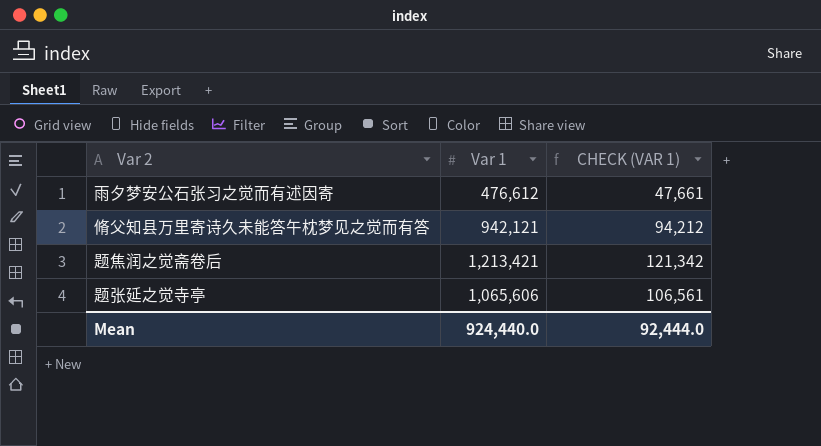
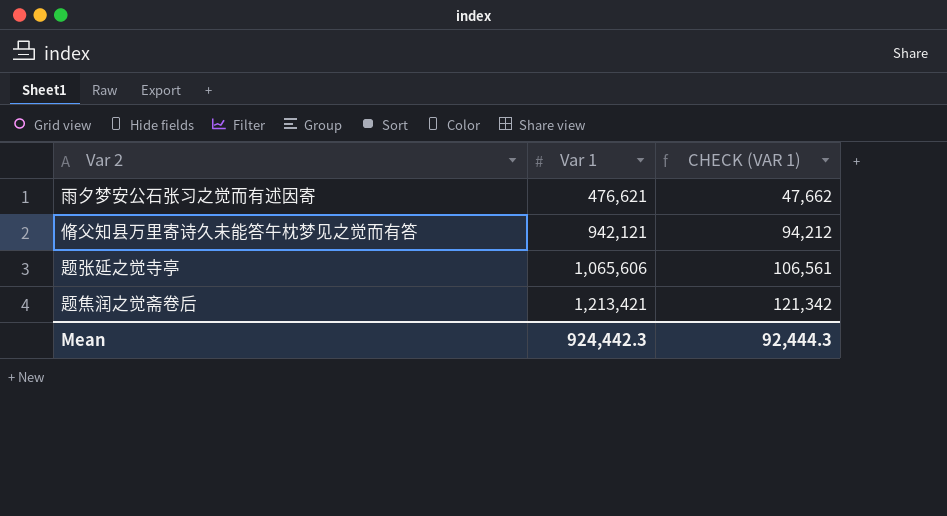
row order: none -> Var 1 ascending
雨夕梦安公石张习之觉而有述因寄 | Var 1: 476,612 -> 476,621
雨夕梦安公石张习之觉而有述因寄 | CHECK (VAR 1): 47,661 -> 47,662
Mean | Var 1: 924,440.0 -> 924,442.3
Mean | CHECK (VAR 1): 92,444.0 -> 92,444.3

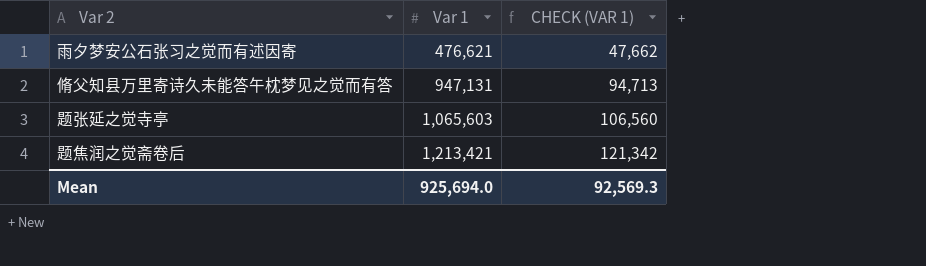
脩父知县万里寄诗久未能答午枕梦见之觉而有答 | Var 1: 942,121 -> 947,131
脩父知县万里寄诗久未能答午枕梦见之觉而有答 | CHECK (VAR 1): 94,212 -> 94,713
题张延之觉寺亭 | Var 1: 1,065,606 -> 1,065,603
题张延之觉寺亭 | CHECK (VAR 1): 106,561 -> 106,560
Mean | Var 1: 924,442.3 -> 925,694.0
Mean | CHECK (VAR 1): 92,444.3 -> 92,569.3

